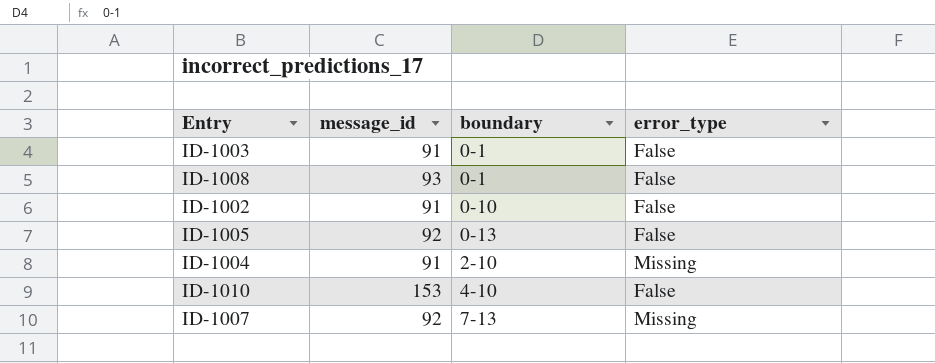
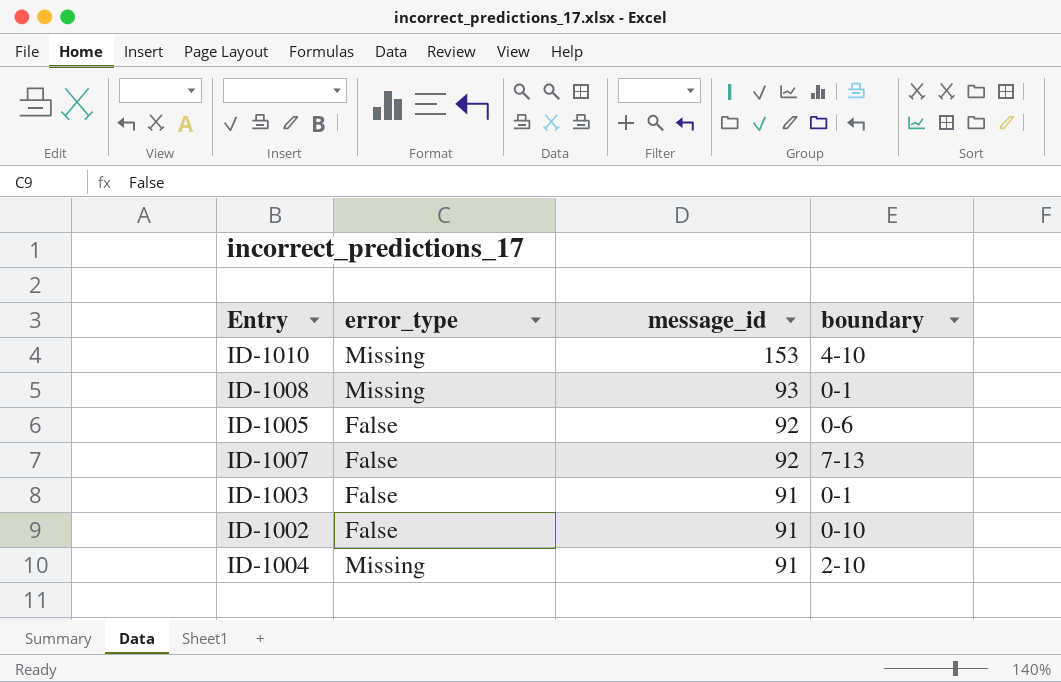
row order: boundary ascending -> message_id descending
column error_type | position: 4 -> 2
ID-1010 | error_type: False -> Missing
ID-1008 | error_type: False -> Missing
ID-1005 | boundary: 0-13 -> 0-6
ID-1007 | error_type: Missing -> False

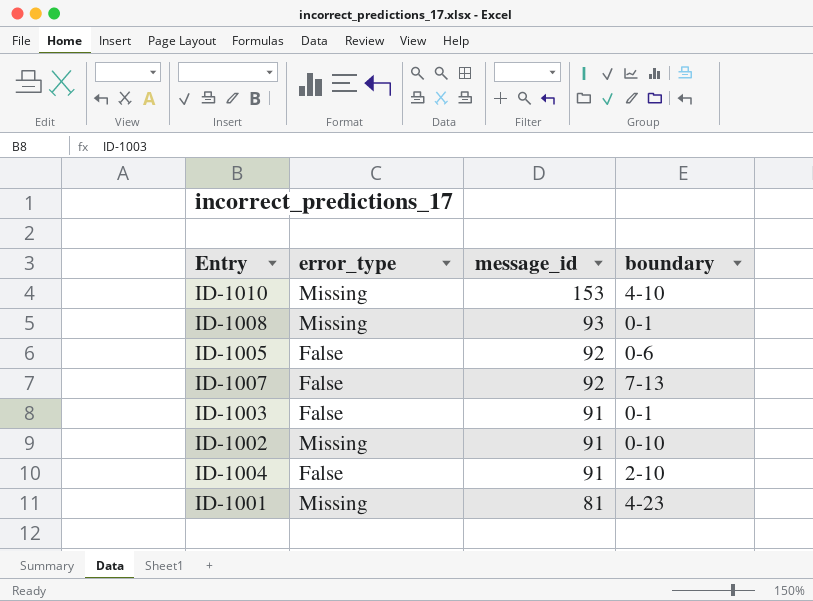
ID-1002 | error_type: False -> Missing
ID-1004 | error_type: Missing -> False
row ID-1001: none -> Missing | 81 | 4-23

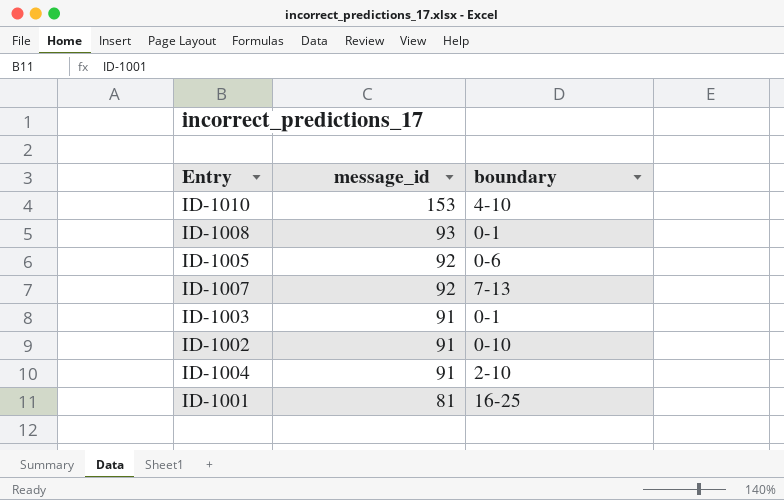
column error_type | position: 2 -> none
ID-1001 | boundary: 4-23 -> 16-25

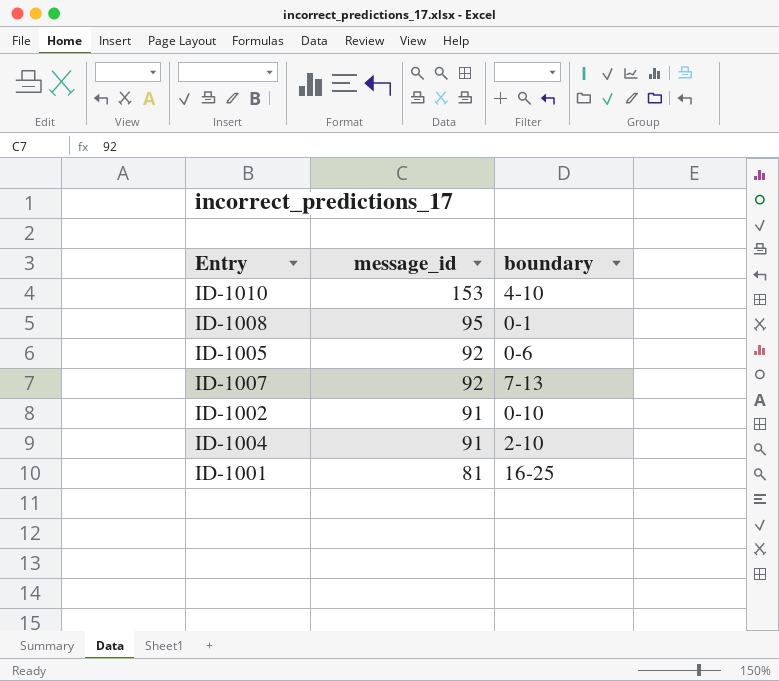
row ID-1003: 91 | 0-1 -> none
ID-1008 | message_id: 93 -> 95

